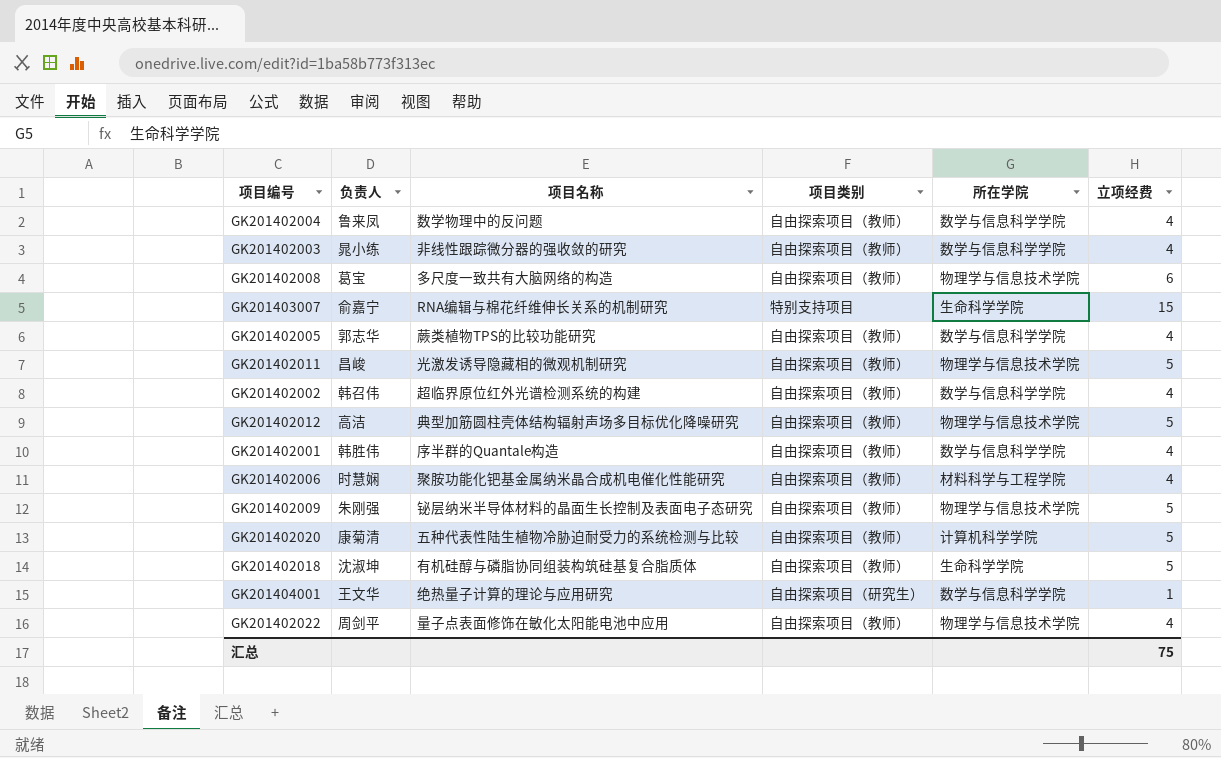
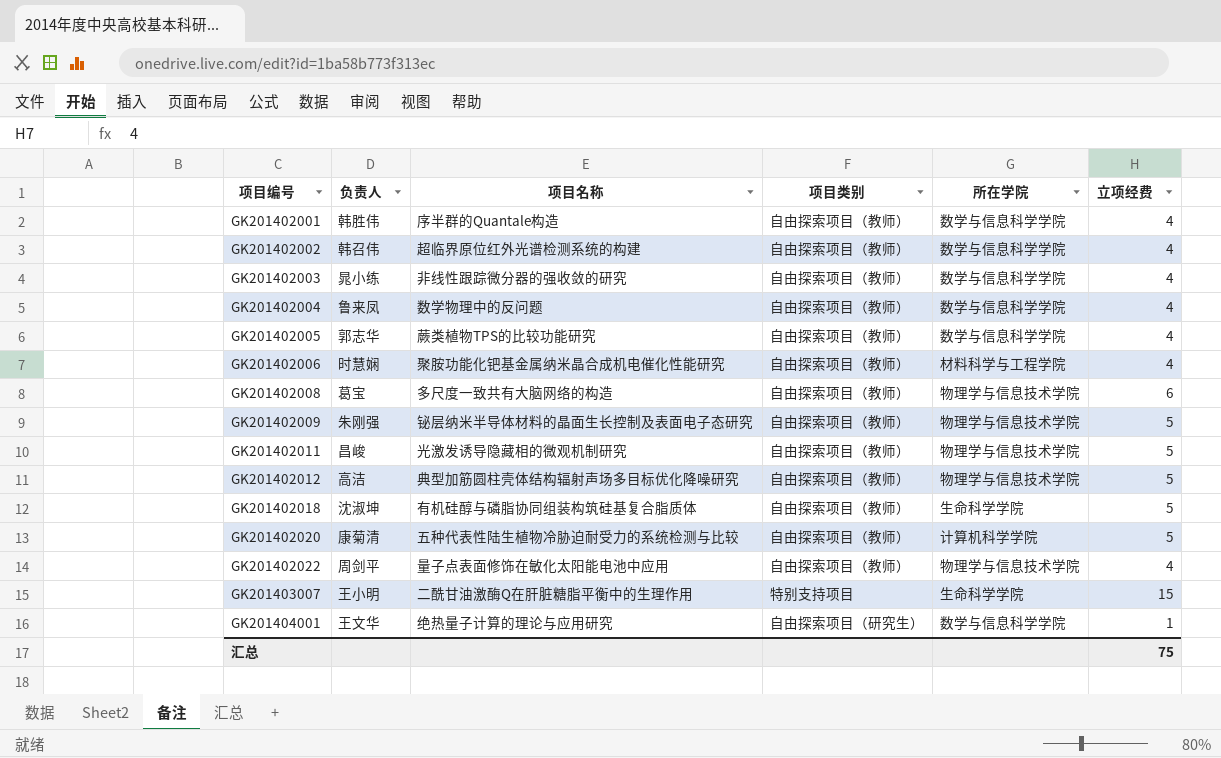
row order: none -> 项目编号 ascending
GK201403007 | 负责人: 俞嘉宁 -> 王小明
GK201403007 | 项目名称: RNA编辑与棉花纤维伸长关系的机制研究 -> 二酰甘油激酶Q在肝脏糖脂平衡中的生理作用

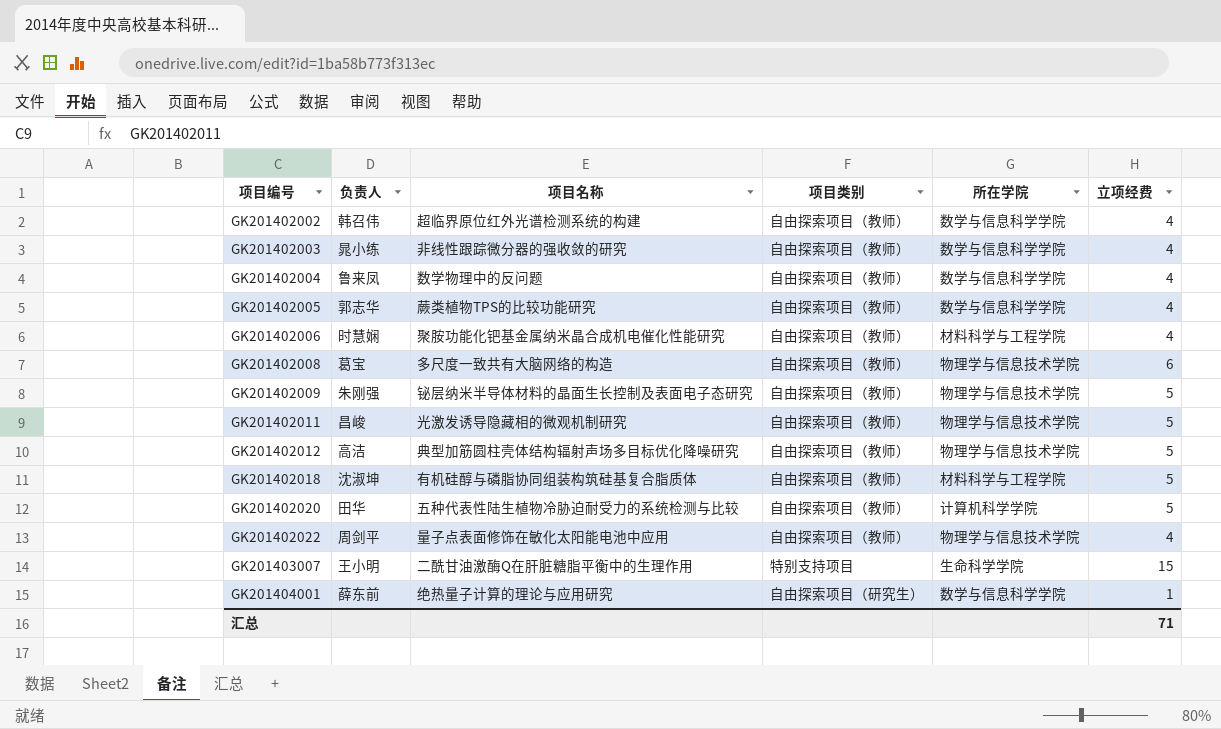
row GK201402001: 韩胜伟 | 序半群的Quantale构造 | 自由探索项目（教师） | 数学与信息科学学院 | 4 -> none
GK201402018 | 所在学院: 生命科学学院 -> 材料科学与工程学院
GK201402020 | 负责人: 康菊清 -> 田华
GK201404001 | 负责人: 王文华 -> 薛东前
汇总 | 立项经费: 75 -> 71

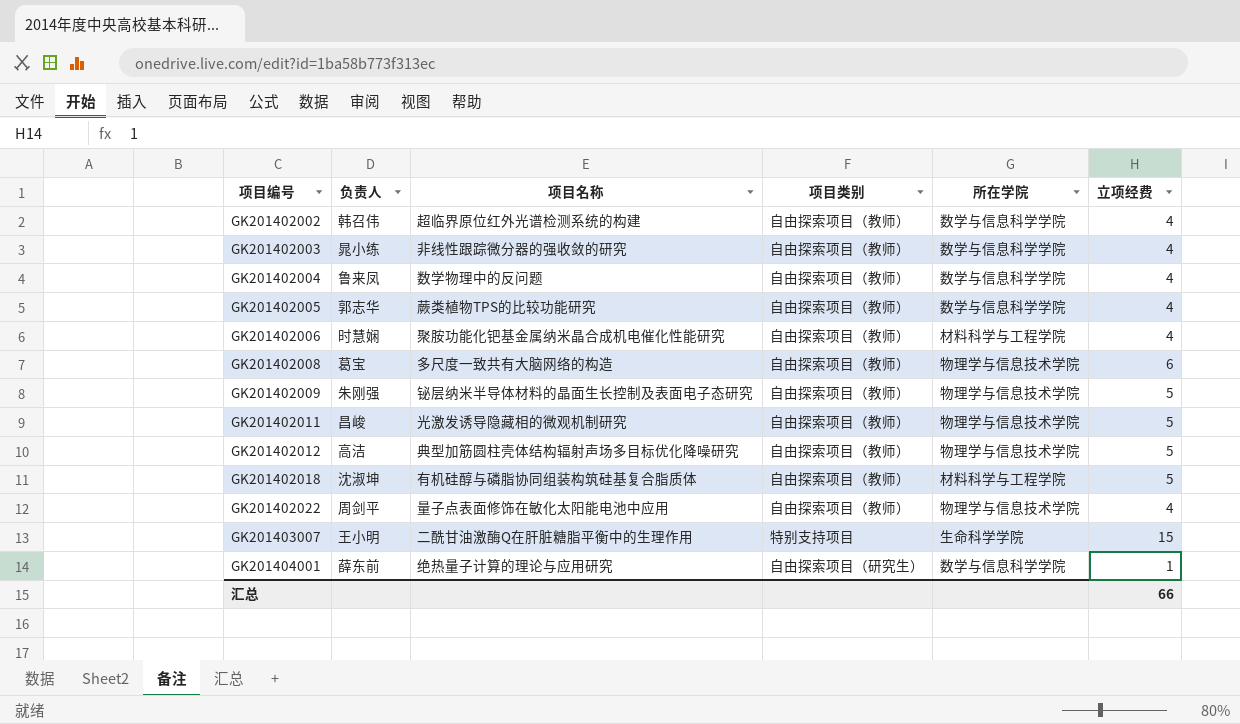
row GK201402020: 田华 | 五种代表性陆生植物冷胁迫耐受力的系统检测与比较 | 自由探索项目（教师） | 计算机科学学院 | 5 -> none
汇总 | 立项经费: 71 -> 66

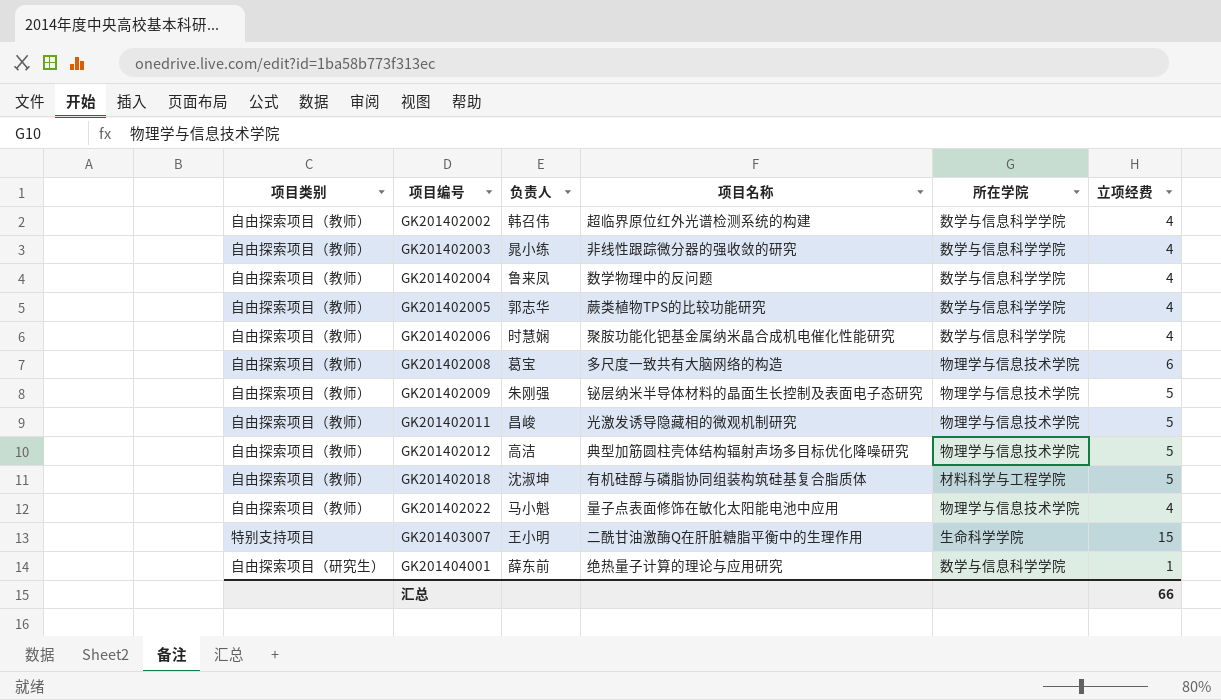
column 项目类别 | position: 4 -> 1
GK201402006 | 所在学院: 材料科学与工程学院 -> 数学与信息科学学院
GK201402022 | 负责人: 周剑平 -> 马小魁

